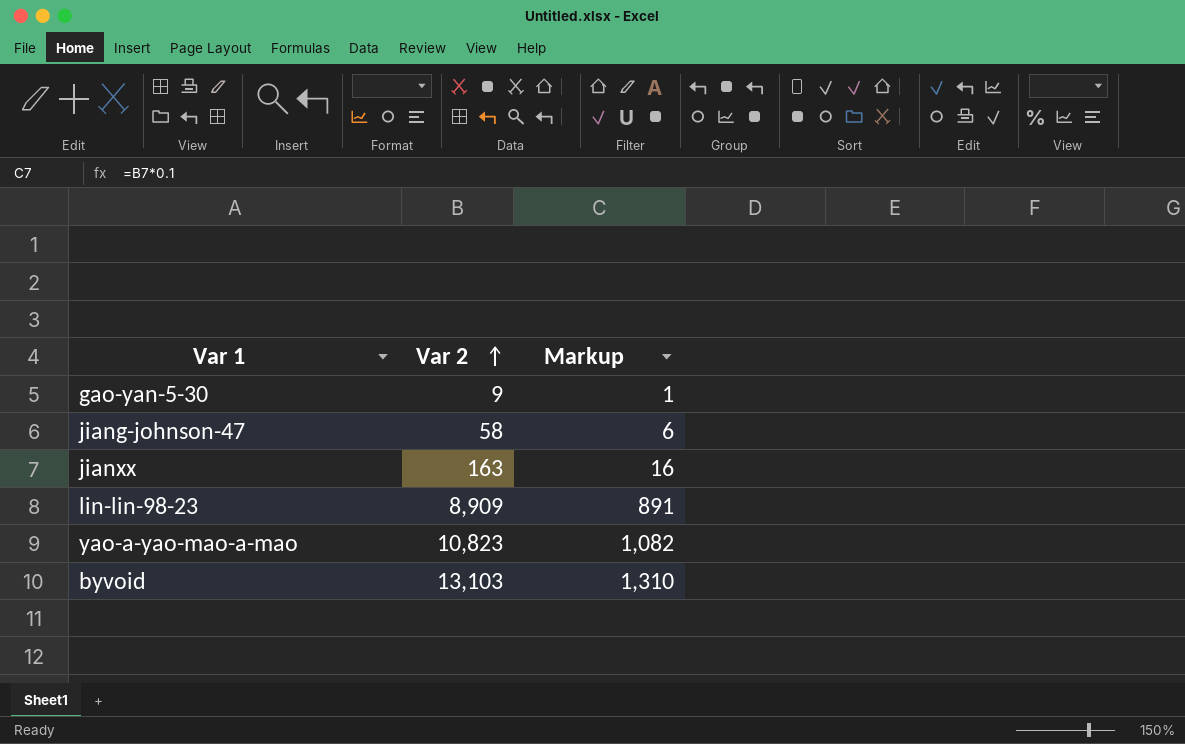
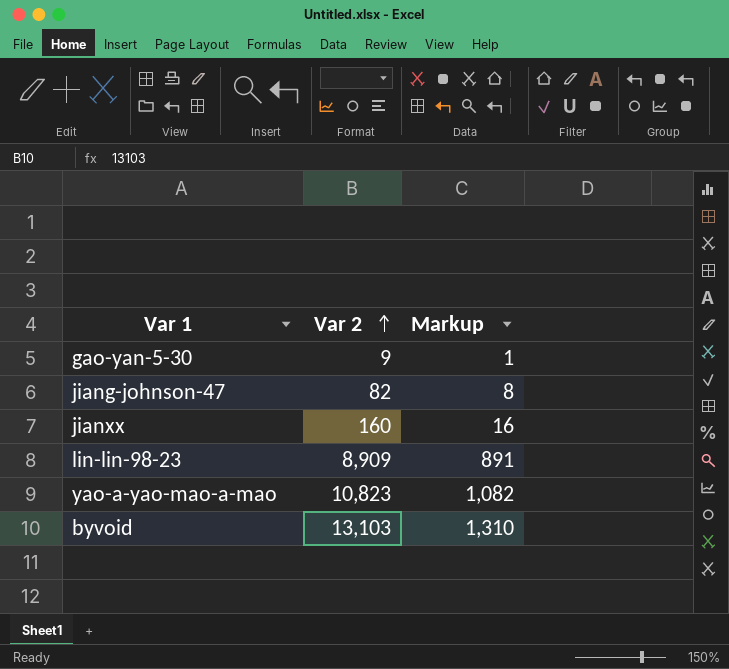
jiang-johnson-47 | Var 2: 58 -> 82
jiang-johnson-47 | Markup: 6 -> 8
jianxx | Var 2: 163 -> 160

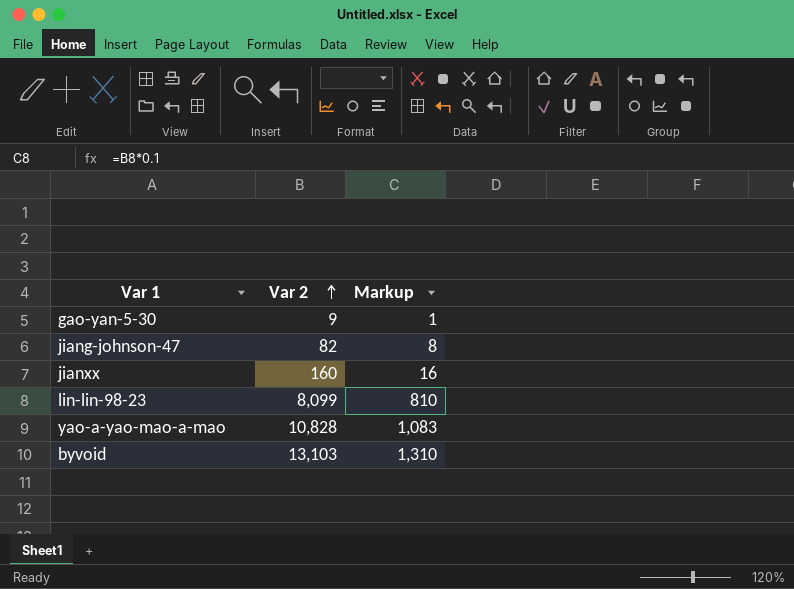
lin-lin-98-23 | Var 2: 8,909 -> 8,099
lin-lin-98-23 | Markup: 891 -> 810
yao-a-yao-mao-a-mao | Var 2: 10,823 -> 10,828
yao-a-yao-mao-a-mao | Markup: 1,082 -> 1,083

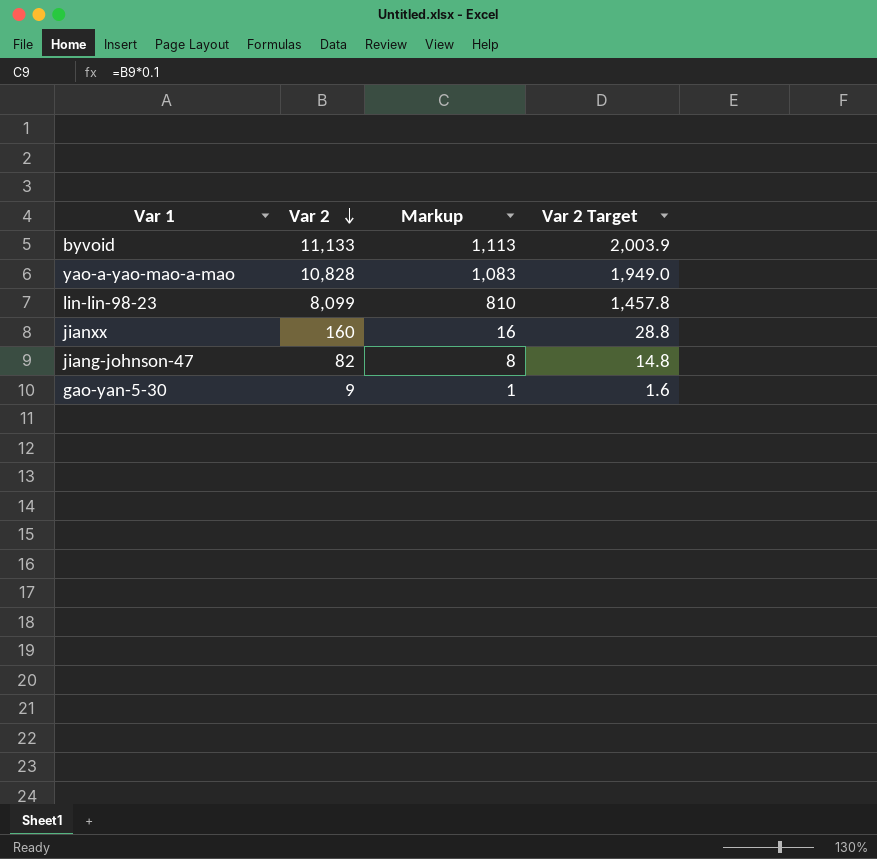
row order: Var 2 ascending -> Var 2 descending
column Var 2 Target | formula: none -> [Var 2] * 0.18
byvoid | Var 2: 13,103 -> 11,133
byvoid | Markup: 1,310 -> 1,113

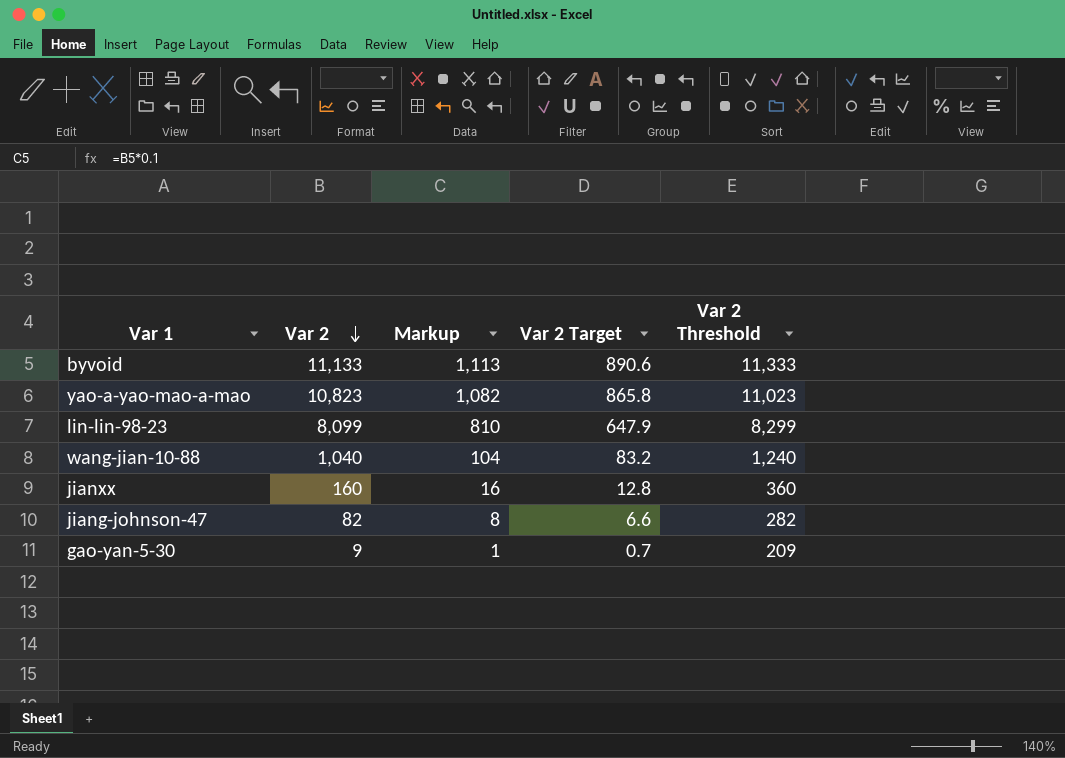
column Var 2 Target | formula: [Var 2] * 0.18 -> [Var 2] * 0.08
column Var 2 Threshold | formula: none -> [Var 2] + 200
yao-a-yao-mao-a-mao | Var 2: 10,828 -> 10,823
yao-a-yao-mao-a-mao | Markup: 1,083 -> 1,082
row wang-jian-10-88: none -> 1,040 | 104 | 83.2 | 1,240

